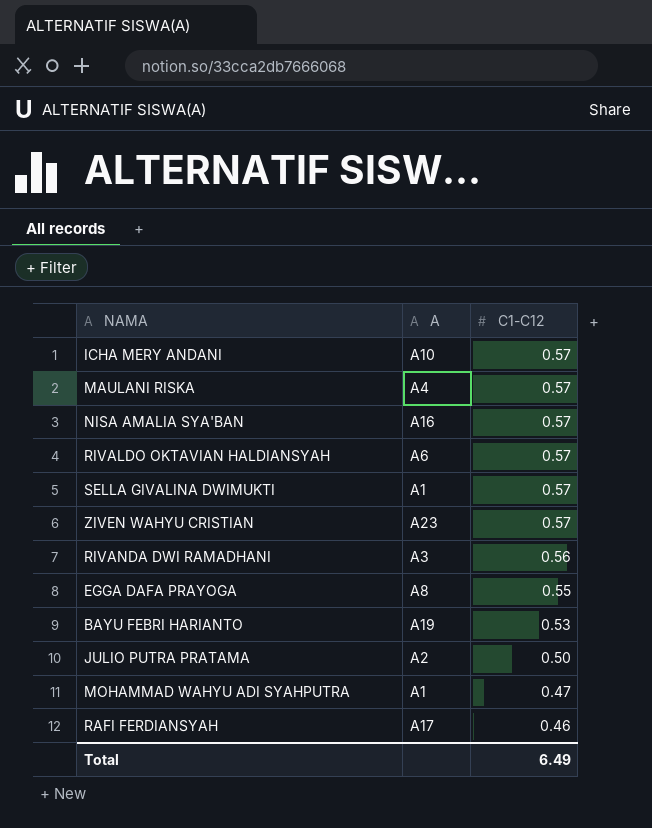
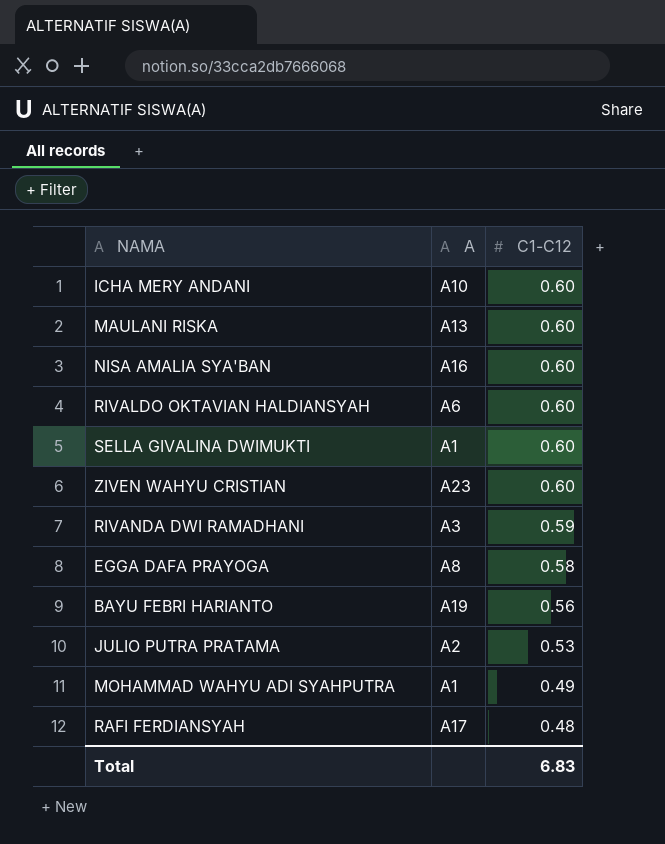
ICHA MERY ANDANI | C1-C12: 0.57 -> 0.60
MAULANI RISKA | A: A4 -> A13
MAULANI RISKA | C1-C12: 0.57 -> 0.60
NISA AMALIA SYA'BAN | C1-C12: 0.57 -> 0.60
RIVALDO OKTAVIAN HALDIANSYAH | C1-C12: 0.57 -> 0.60
SELLA GIVALINA DWIMUKTI | C1-C12: 0.57 -> 0.60
ZIVEN WAHYU CRISTIAN | C1-C12: 0.57 -> 0.60
RIVANDA DWI RAMADHANI | C1-C12: 0.56 -> 0.59
EGGA DAFA PRAYOGA | C1-C12: 0.55 -> 0.58
BAYU FEBRI HARIANTO | C1-C12: 0.53 -> 0.56
JULIO PUTRA PRATAMA | C1-C12: 0.50 -> 0.53
MOHAMMAD WAHYU ADI SYAHPUTRA | C1-C12: 0.47 -> 0.49
RAFI FERDIANSYAH | C1-C12: 0.46 -> 0.48
Total | C1-C12: 6.49 -> 6.83

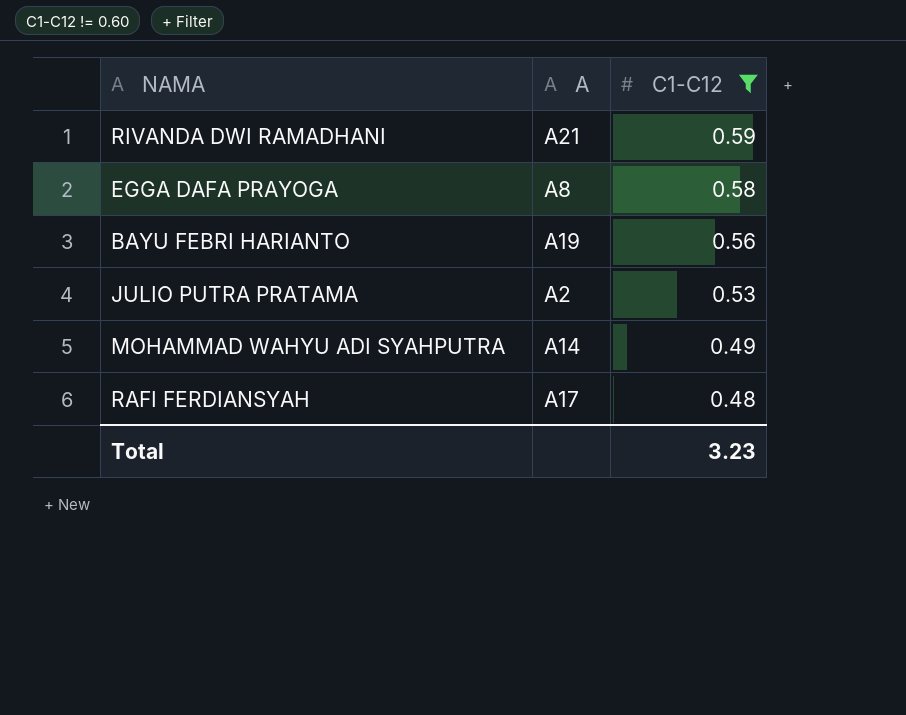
filter: none -> C1-C12 != 0.60
RIVANDA DWI RAMADHANI | A: A3 -> A21
MOHAMMAD WAHYU ADI SYAHPUTRA | A: A1 -> A14
Total | C1-C12: 6.83 -> 3.23

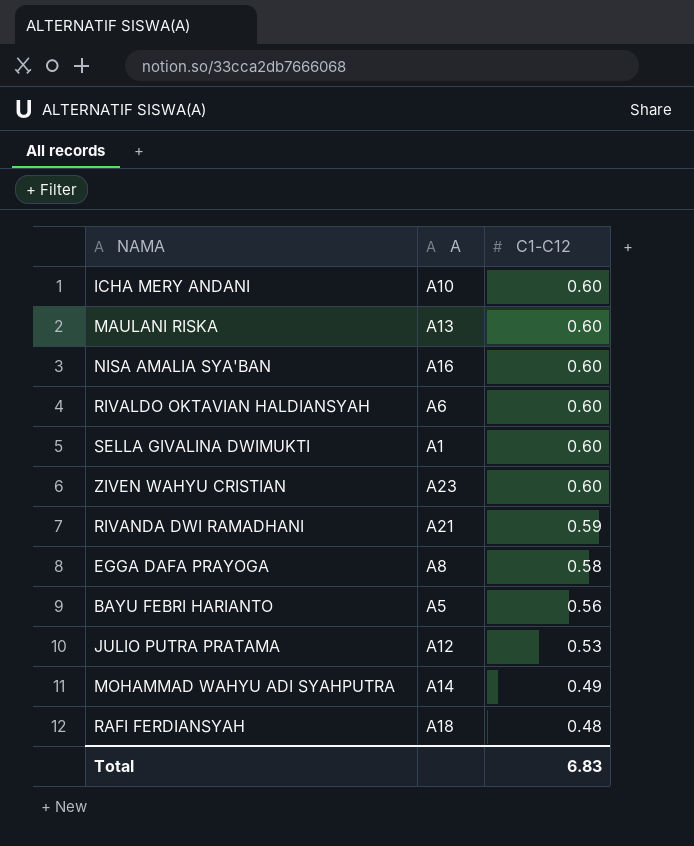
filter: C1-C12 != 0.60 -> none
BAYU FEBRI HARIANTO | A: A19 -> A5
JULIO PUTRA PRATAMA | A: A2 -> A12
RAFI FERDIANSYAH | A: A17 -> A18
Total | C1-C12: 3.23 -> 6.83

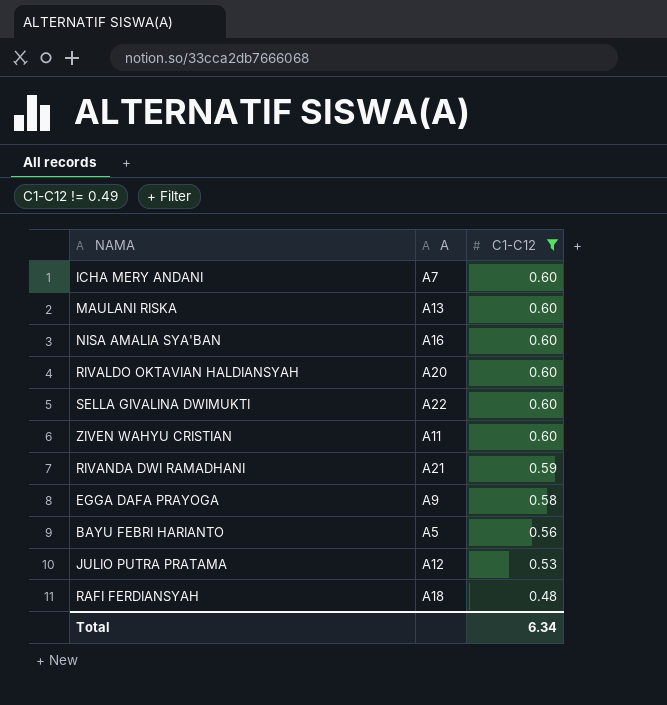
filter: none -> C1-C12 != 0.49
ICHA MERY ANDANI | A: A10 -> A7
RIVALDO OKTAVIAN HALDIANSYAH | A: A6 -> A20
SELLA GIVALINA DWIMUKTI | A: A1 -> A22
ZIVEN WAHYU CRISTIAN | A: A23 -> A11
EGGA DAFA PRAYOGA | A: A8 -> A9
Total | C1-C12: 6.83 -> 6.34

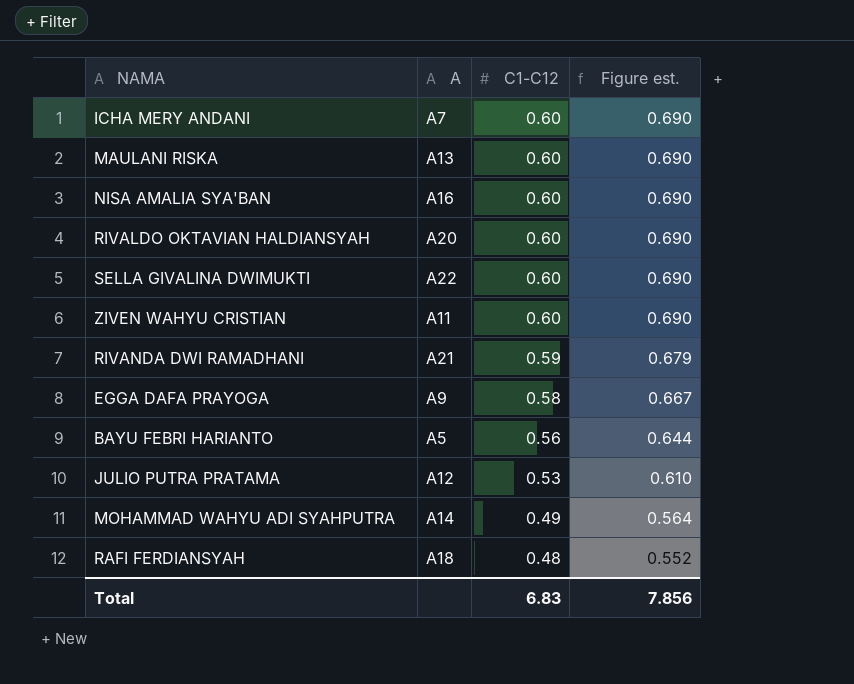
filter: C1-C12 != 0.49 -> none
column Figure est. | formula: none -> [C1-C12] * 1.15
Total | C1-C12: 6.34 -> 6.83

